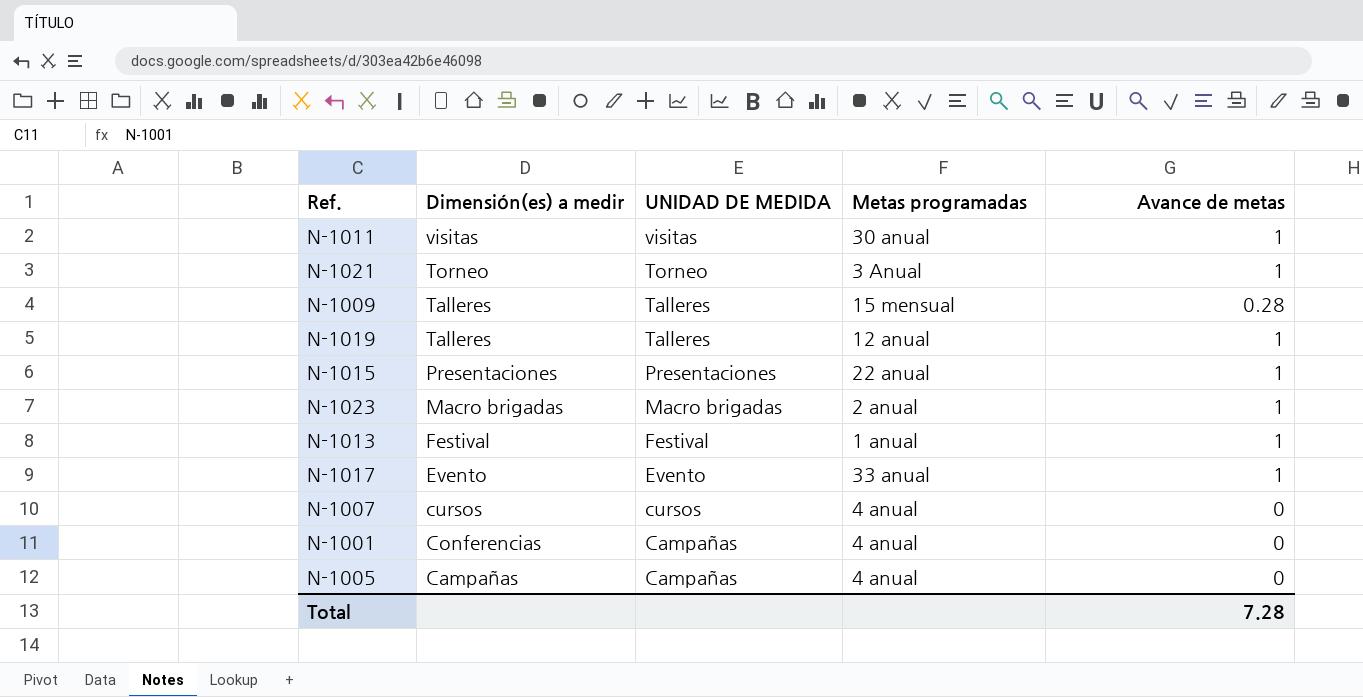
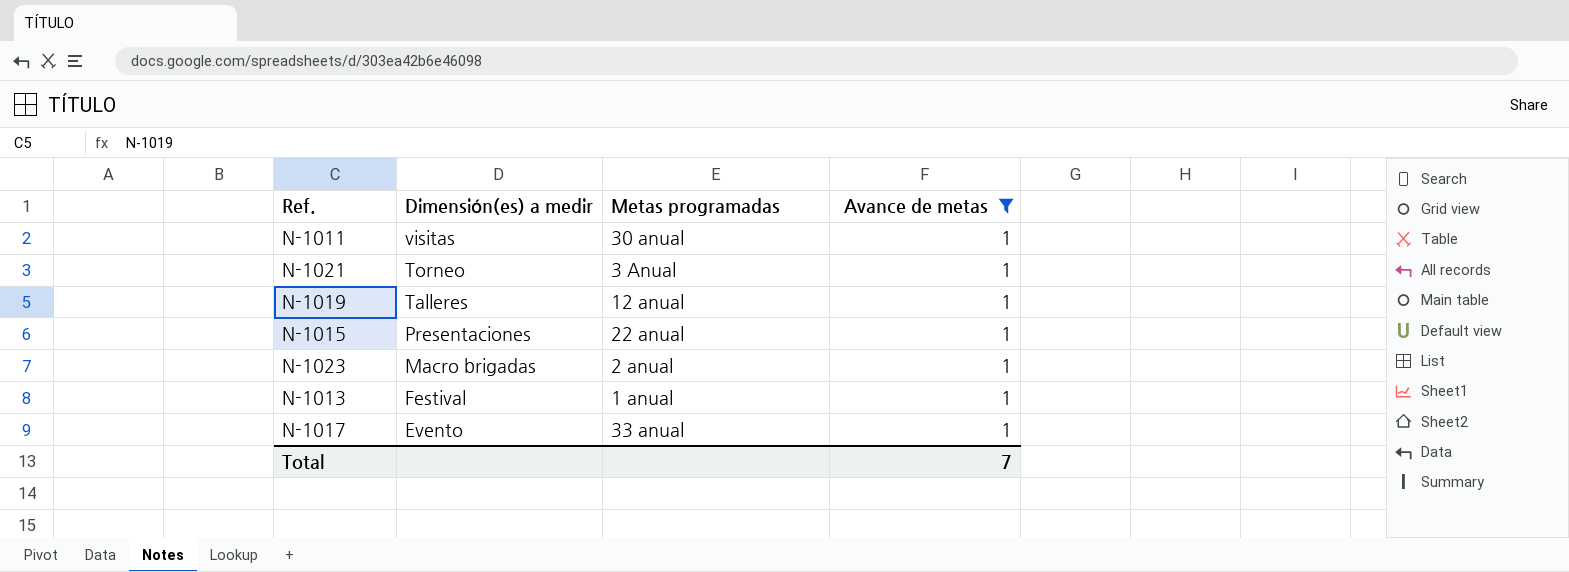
filter: none -> Avance de metas = 1
column UNIDAD DE MEDIDA | position: 3 -> none
Total | Avance de metas: 7.28 -> 7

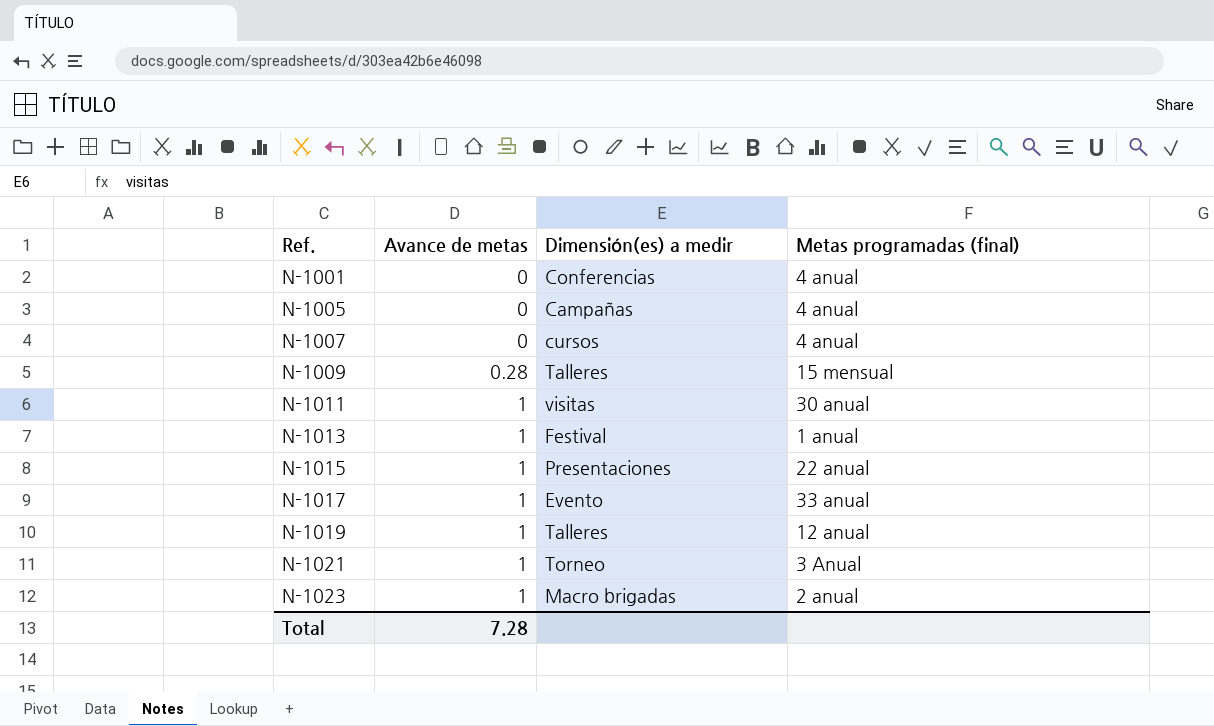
filter: Avance de metas = 1 -> none
row order: Dimensión(es) a medir descending -> Ref. ascending
column Avance de metas | position: 4 -> 2
column name: Metas programadas -> Metas programadas (final)
Total | Avance de metas: 7 -> 7.28

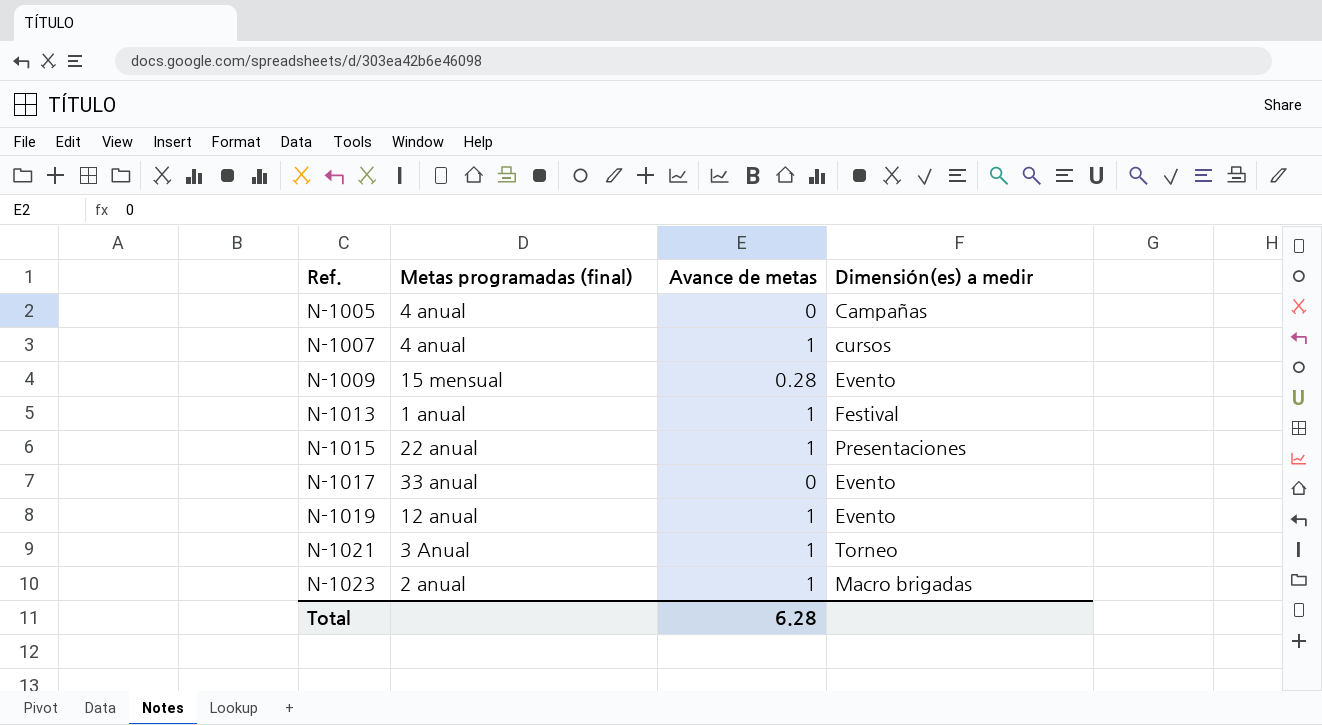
column Metas programadas (final) | position: 4 -> 2
row N-1001: 0 | Conferencias | 4 anual -> none
row N-1011: 1 | visitas | 30 anual -> none
N-1007 | Avance de metas: 0 -> 1
N-1009 | Dimensión(es) a medir: Talleres -> Evento
N-1017 | Avance de metas: 1 -> 0
N-1019 | Dimensión(es) a medir: Talleres -> Evento
Total | Avance de metas: 7.28 -> 6.28

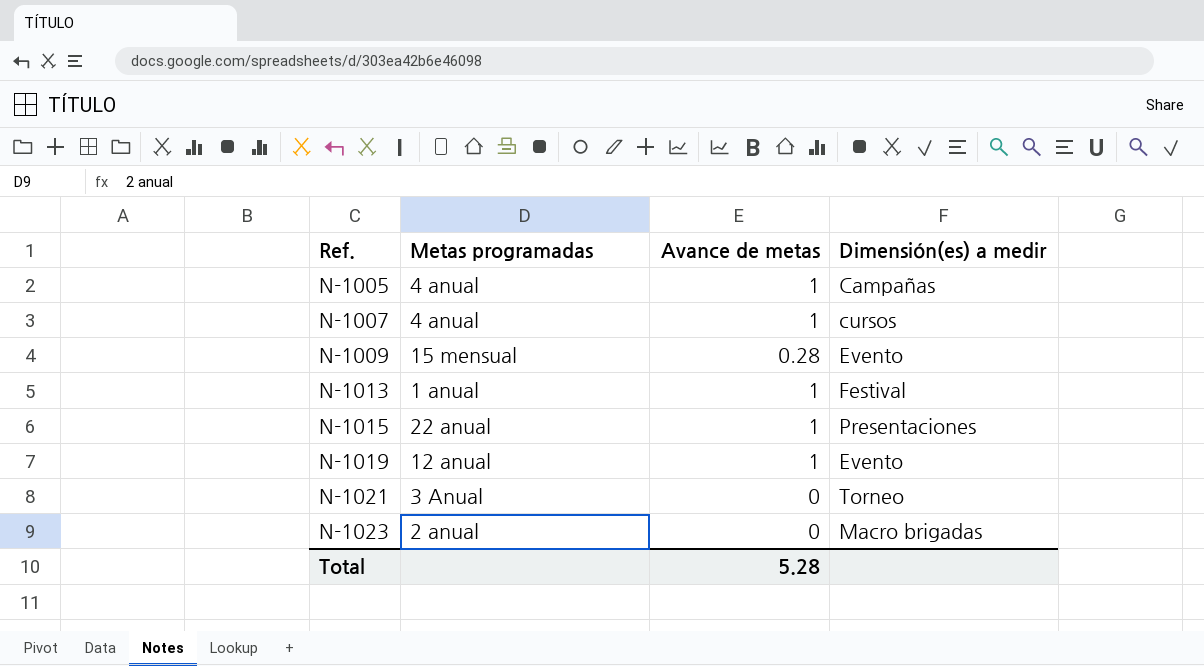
column name: Metas programadas (final) -> Metas programadas
row N-1017: 33 anual | 0 | Evento -> none
N-1005 | Avance de metas: 0 -> 1
N-1021 | Avance de metas: 1 -> 0
N-1023 | Avance de metas: 1 -> 0
Total | Avance de metas: 6.28 -> 5.28

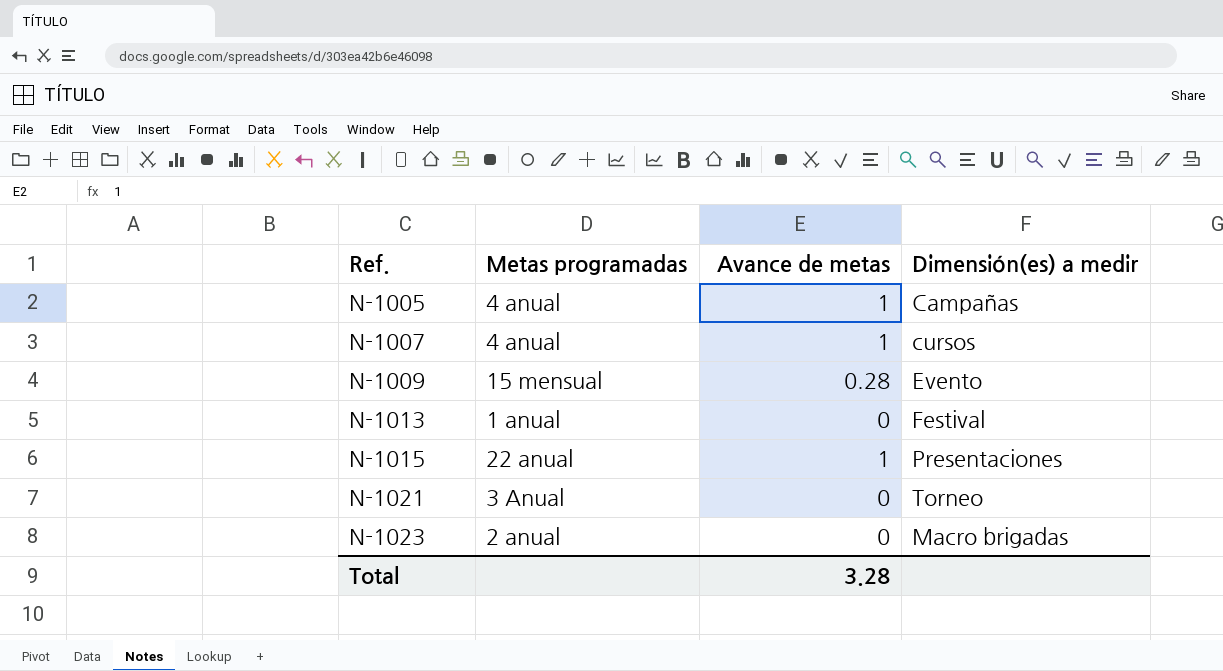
row N-1019: 12 anual | 1 | Evento -> none
N-1013 | Avance de metas: 1 -> 0
Total | Avance de metas: 5.28 -> 3.28

